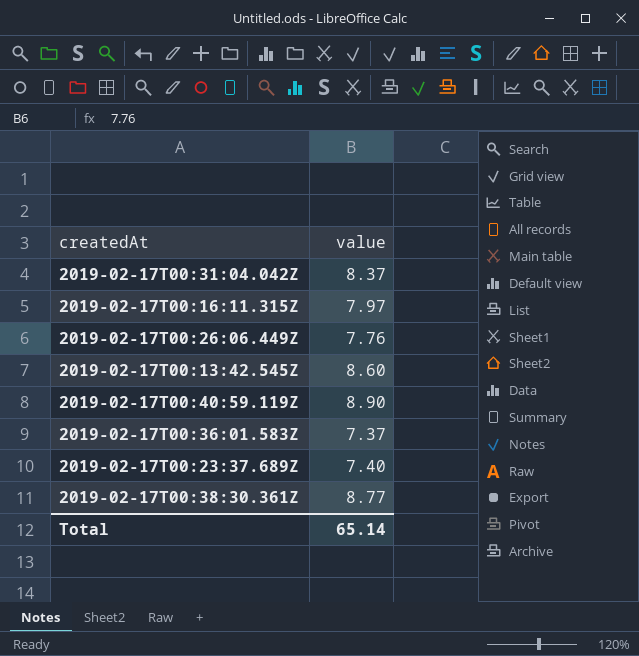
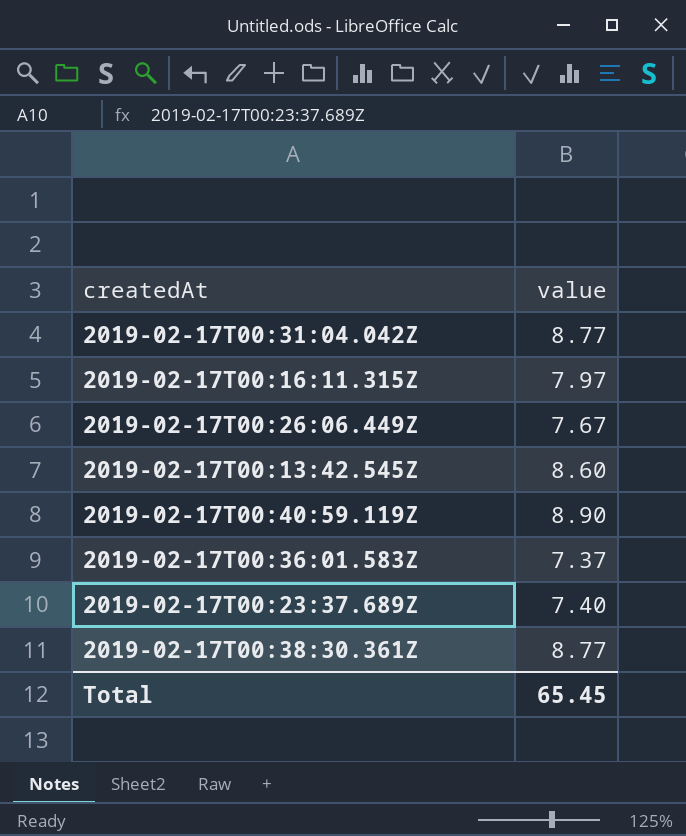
2019-02-17T00:31:04.042Z | value: 8.37 -> 8.77
2019-02-17T00:26:06.449Z | value: 7.76 -> 7.67
Total | value: 65.14 -> 65.45

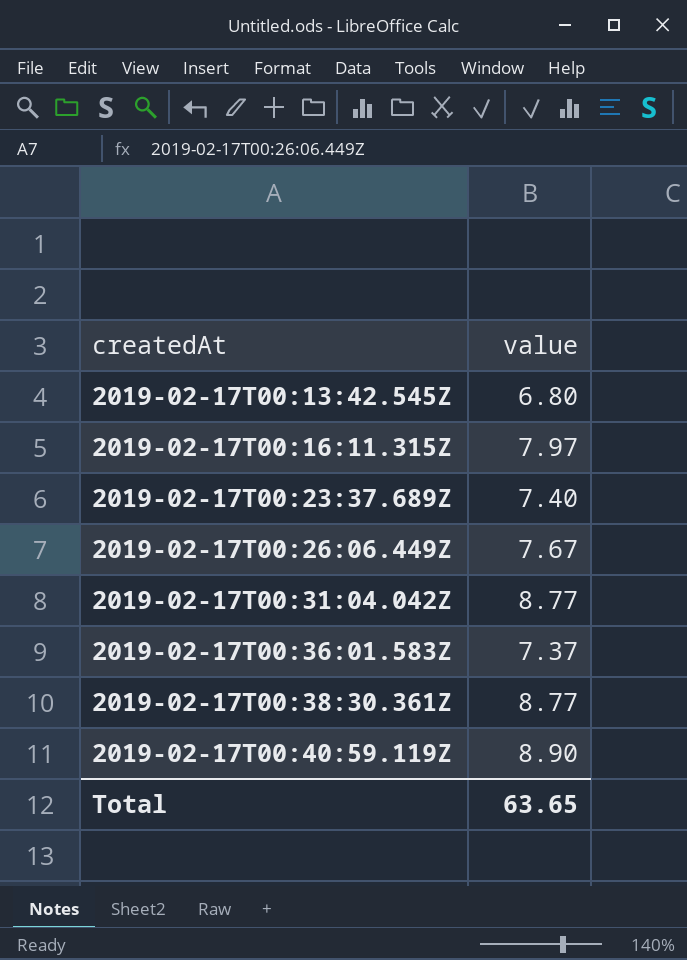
row order: none -> createdAt ascending
2019-02-17T00:13:42.545Z | value: 8.60 -> 6.80
Total | value: 65.45 -> 63.65

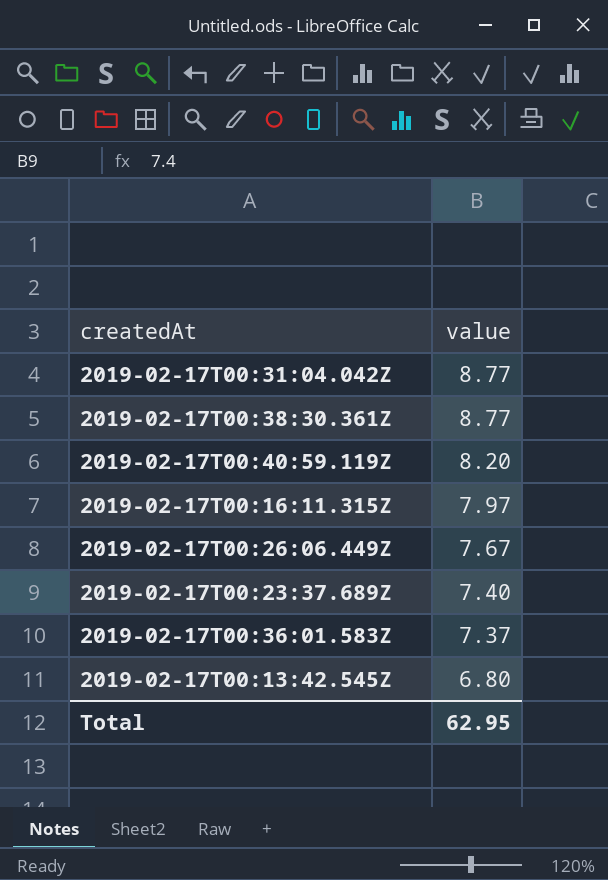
row order: createdAt ascending -> value descending
2019-02-17T00:40:59.119Z | value: 8.90 -> 8.20
Total | value: 63.65 -> 62.95

